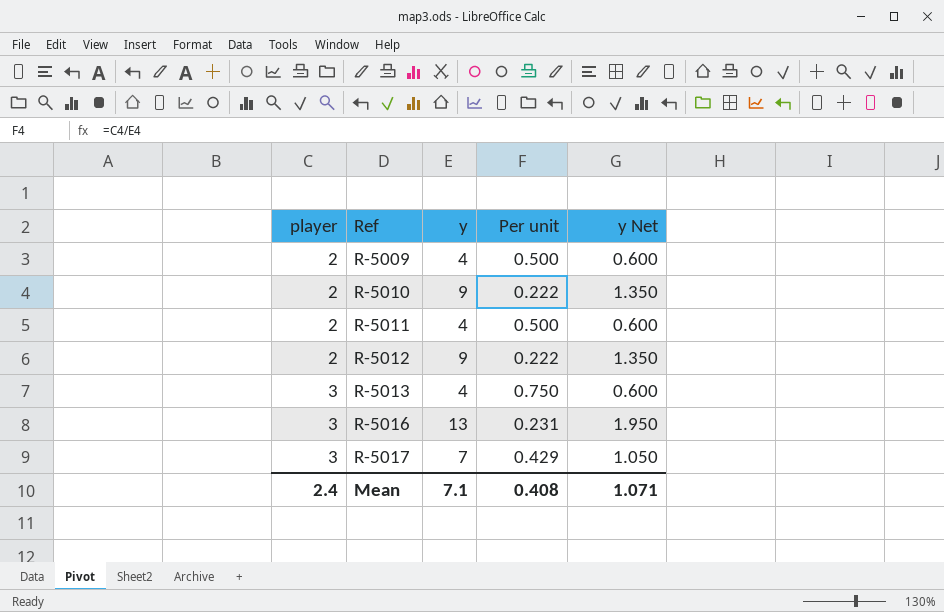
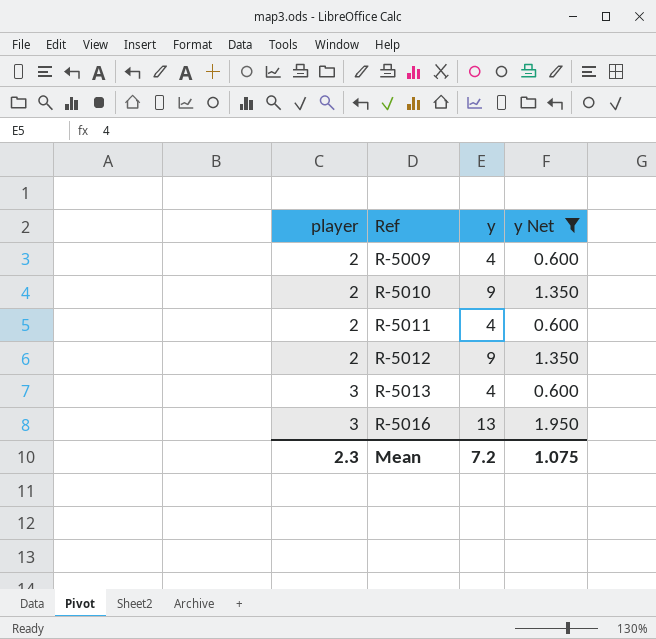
filter: none -> y Net != 1.050
column Per unit | formula: [player] / [y] -> none
Mean | player: 2.4 -> 2.3
Mean | y: 7.1 -> 7.2
Mean | y Net: 1.071 -> 1.075

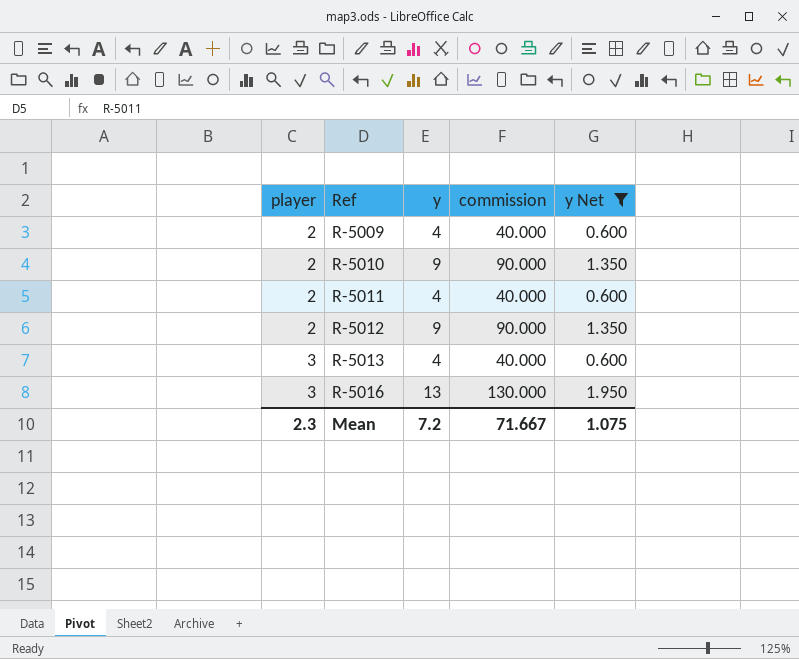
column commission | formula: none -> [y] * 10

